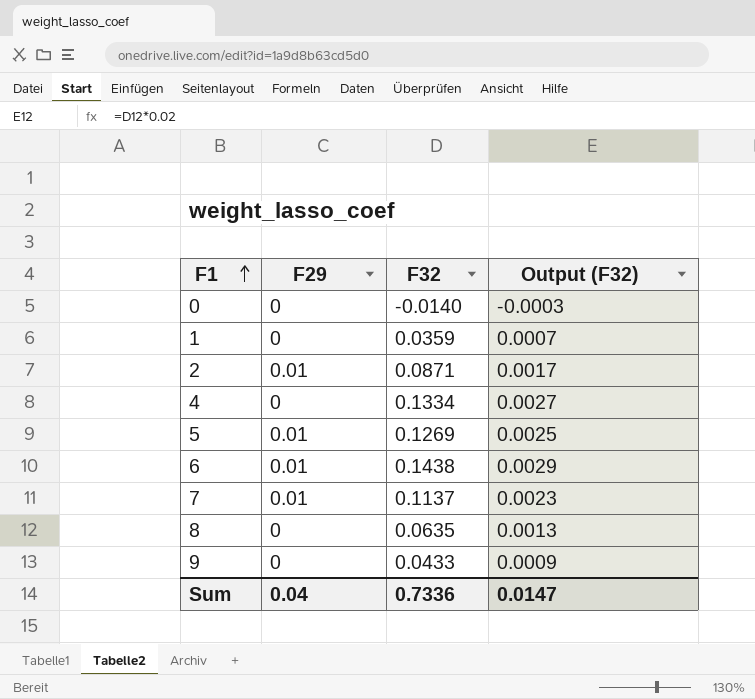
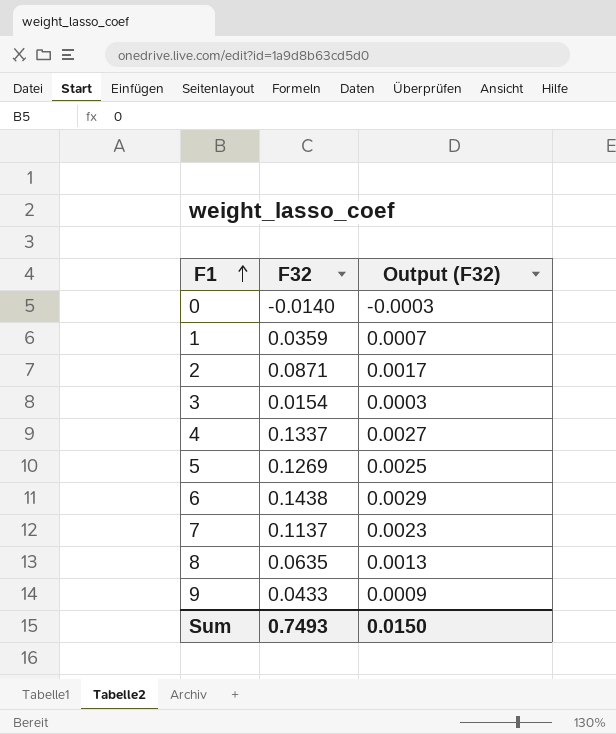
column F29 | position: 2 -> none
row 3: none -> 0.0154 | 0.0003
4 | F32: 0.1334 -> 0.1337
Sum | F32: 0.7336 -> 0.7493
Sum | Output (F32): 0.0147 -> 0.0150

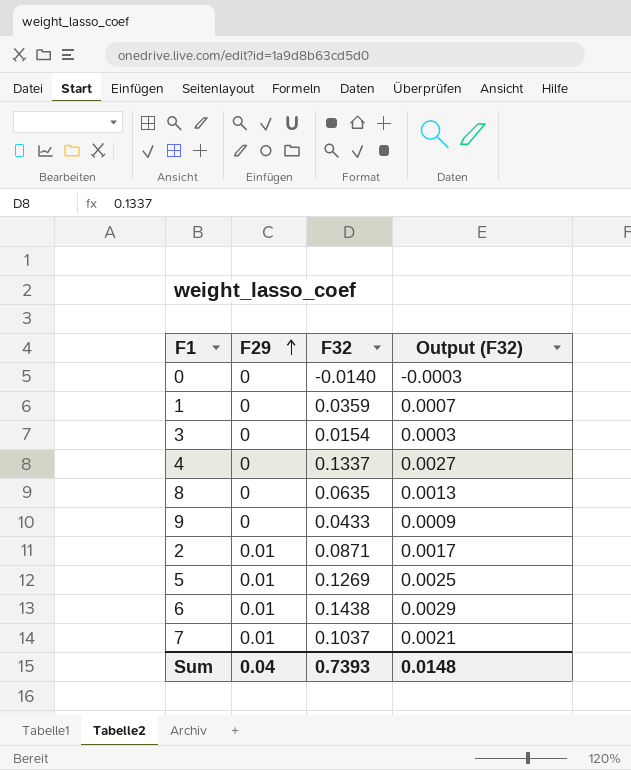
row order: F1 ascending -> F29 ascending
column F29 | position: none -> 2
7 | F32: 0.1137 -> 0.1037
7 | Output (F32): 0.0023 -> 0.0021
Sum | F32: 0.7493 -> 0.7393
Sum | Output (F32): 0.0150 -> 0.0148

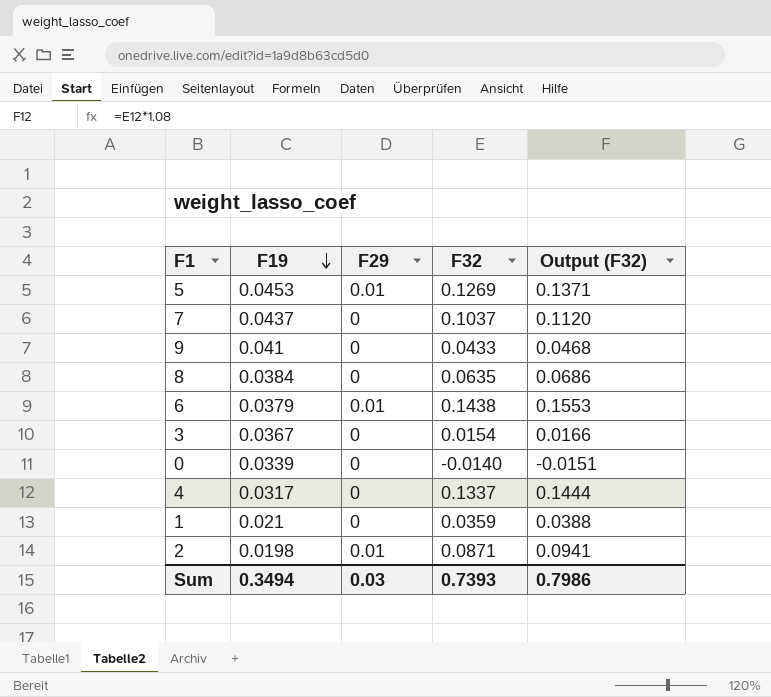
row order: F29 ascending -> F19 descending
column F19 | position: none -> 2
column Output (F32) | formula: [F32] * 0.02 -> [F32] * 1.08
7 | F29: 0.01 -> 0
Sum | F29: 0.04 -> 0.03
Sum | Output (F32): 0.0148 -> 0.7986

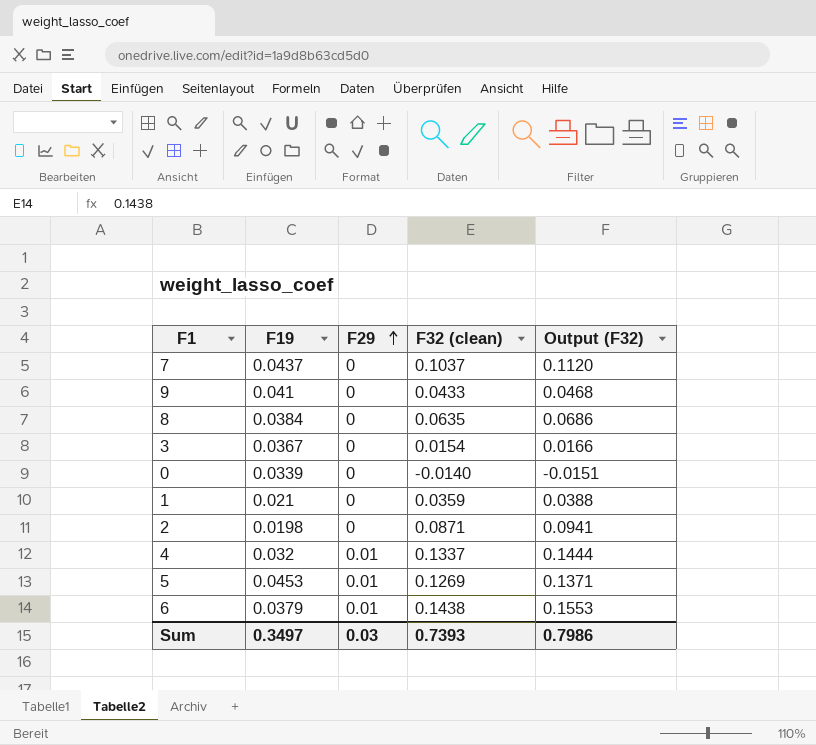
row order: F19 descending -> F29 ascending
column name: F32 -> F32 (clean)
2 | F29: 0.01 -> 0
4 | F19: 0.0317 -> 0.032
4 | F29: 0 -> 0.01
Sum | F19: 0.3494 -> 0.3497

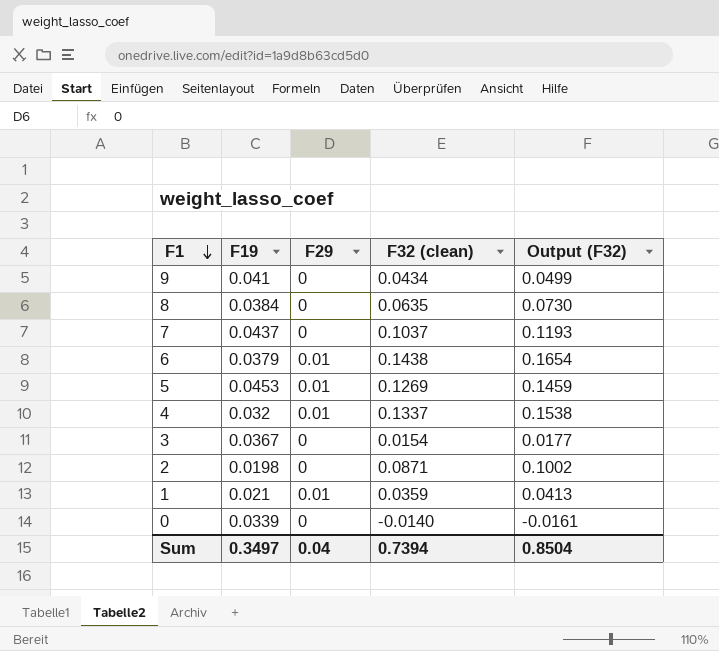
row order: F29 ascending -> F1 descending
column Output (F32) | formula: [F32 (clean)] * 1.08 -> [F32 (clean)] * 1.15
9 | F32 (clean): 0.0433 -> 0.0434
1 | F29: 0 -> 0.01
Sum | F29: 0.03 -> 0.04
Sum | F32 (clean): 0.7393 -> 0.7394
Sum | Output (F32): 0.7986 -> 0.8504

